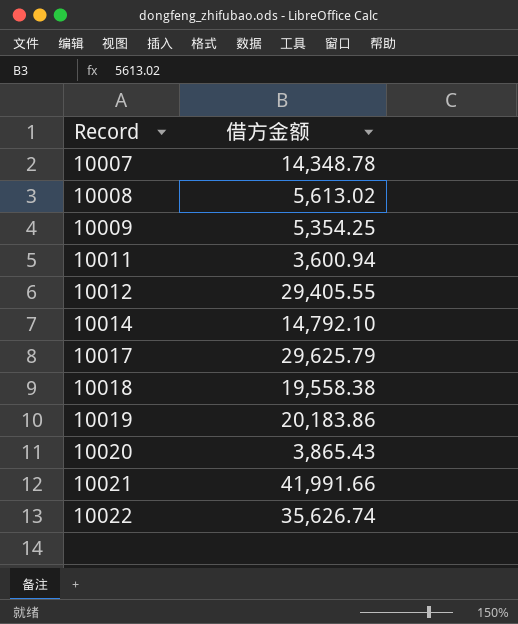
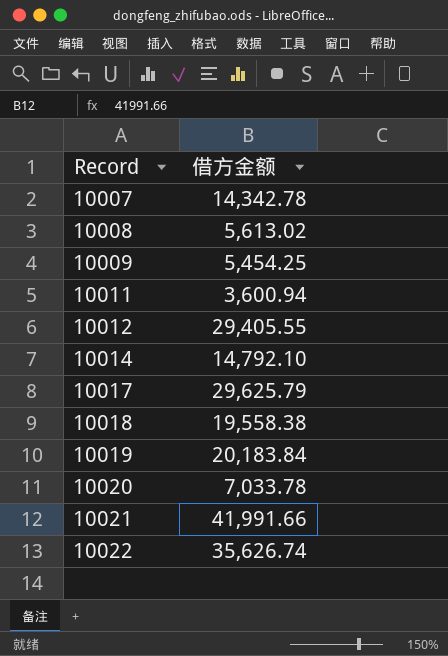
10007 | 借方金额: 14,348.78 -> 14,342.78
10009 | 借方金额: 5,354.25 -> 5,454.25
10019 | 借方金额: 20,183.86 -> 20,183.84
10020 | 借方金额: 3,865.43 -> 7,033.78

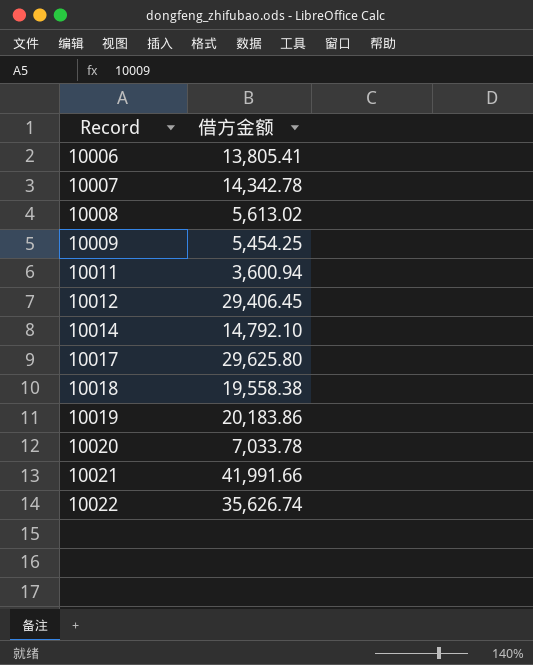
row 10006: none -> 13,805.41
10012 | 借方金额: 29,405.55 -> 29,406.45
10017 | 借方金额: 29,625.79 -> 29,625.80
10019 | 借方金额: 20,183.84 -> 20,183.86

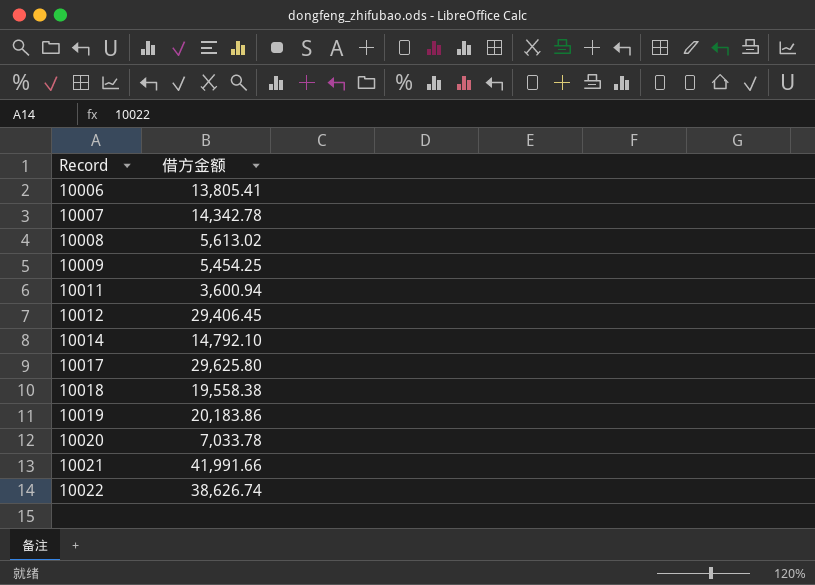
10022 | 借方金额: 35,626.74 -> 38,626.74

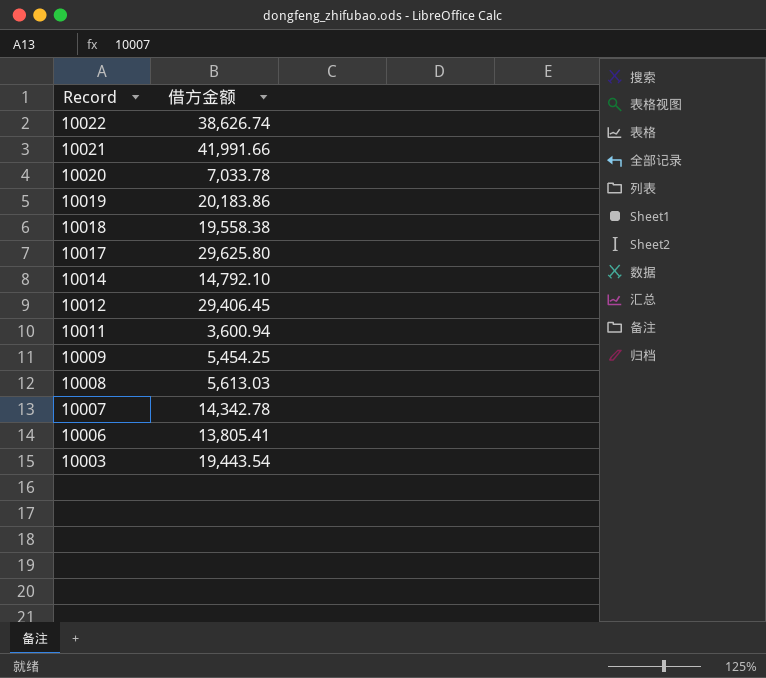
row order: Record ascending -> Record descending
10008 | 借方金额: 5,613.02 -> 5,613.03
row 10003: none -> 19,443.54

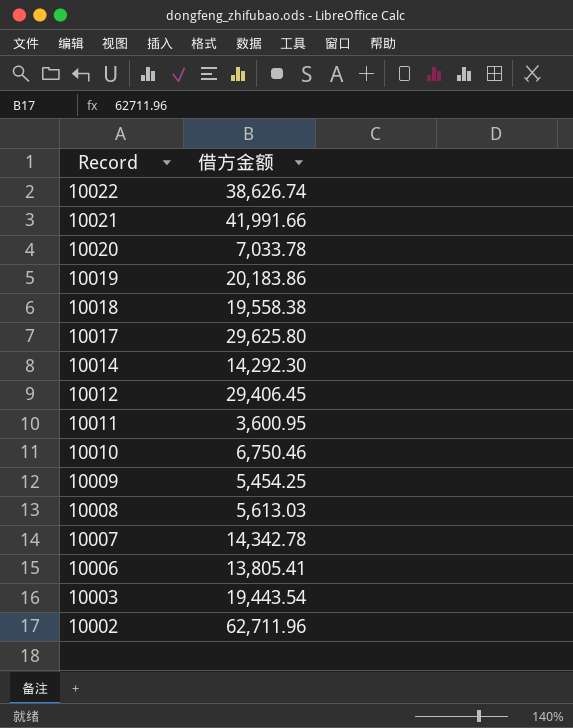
10014 | 借方金额: 14,792.10 -> 14,292.30
10011 | 借方金额: 3,600.94 -> 3,600.95
row 10010: none -> 6,750.46
row 10002: none -> 62,711.96

